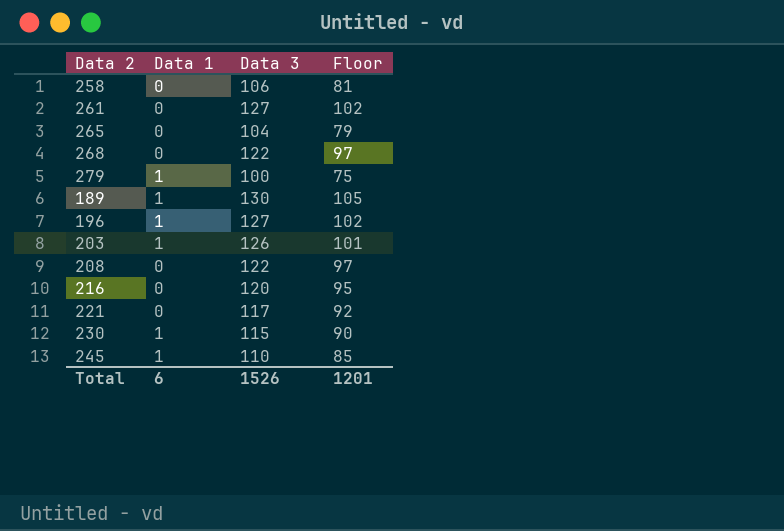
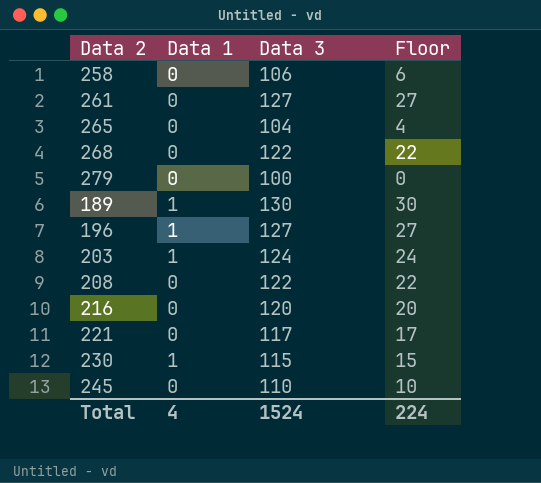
column Floor | formula: [Data 3] - 25 -> [Data 3] - 100
279 | Data 1: 1 -> 0
203 | Data 3: 126 -> 124
245 | Data 1: 1 -> 0
Total | Data 1: 6 -> 4
Total | Data 3: 1526 -> 1524
Total | Floor: 1201 -> 224

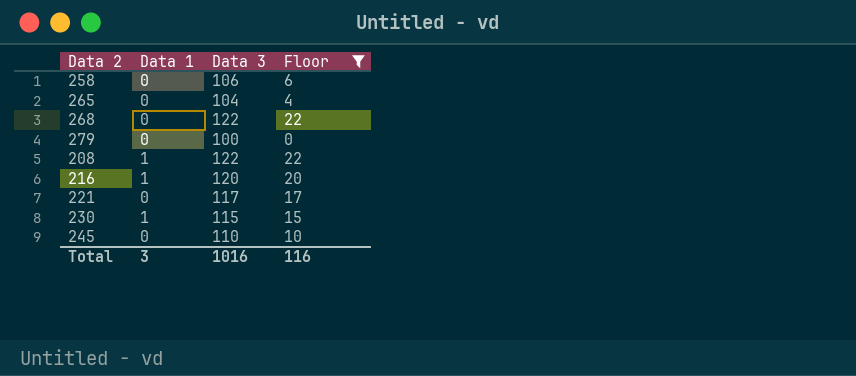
filter: none -> Floor <= 22
208 | Data 1: 0 -> 1
216 | Data 1: 0 -> 1
Total | Data 1: 4 -> 3
Total | Data 3: 1524 -> 1016
Total | Floor: 224 -> 116

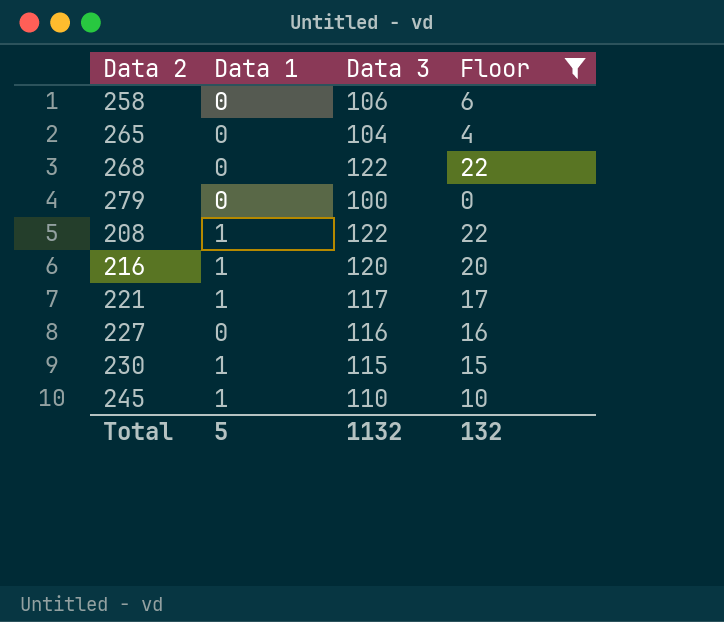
221 | Data 1: 0 -> 1
row 227: none -> 0 | 116 | 16
245 | Data 1: 0 -> 1
Total | Data 1: 3 -> 5
Total | Data 3: 1016 -> 1132
Total | Floor: 116 -> 132

